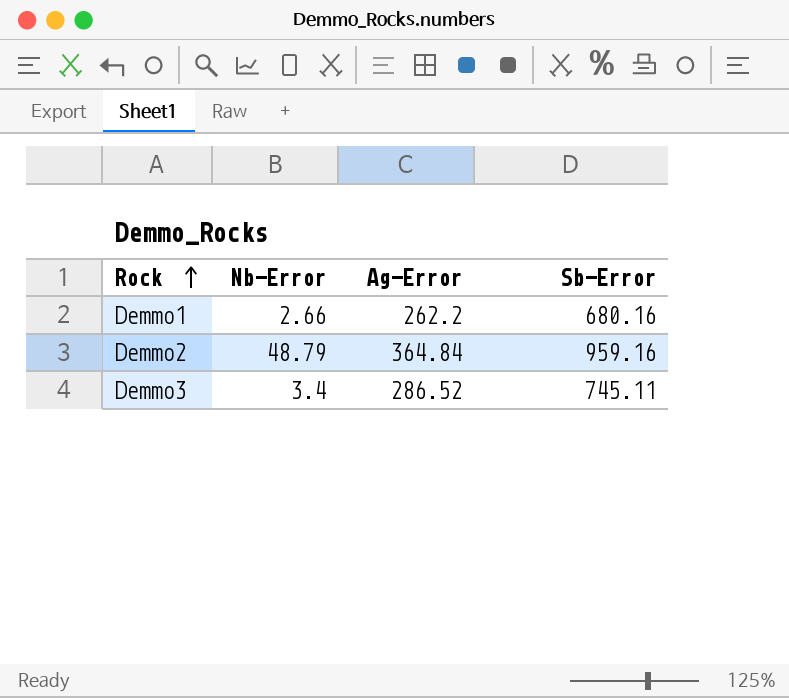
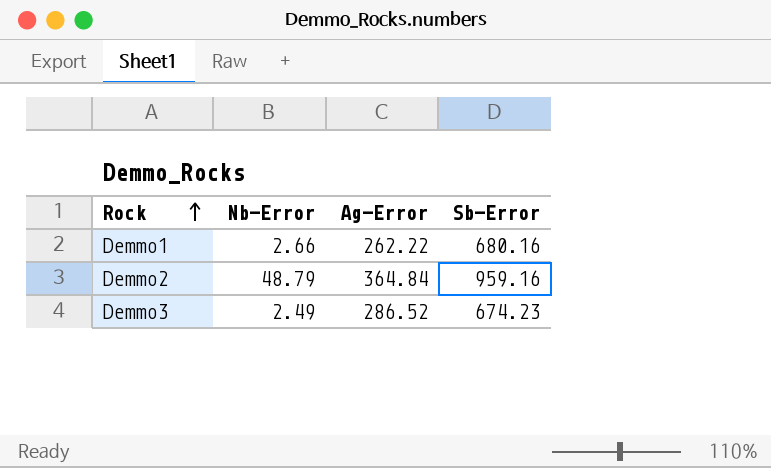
Demmo1 | Ag-Error: 262.2 -> 262.22
Demmo3 | Nb-Error: 3.4 -> 2.49
Demmo3 | Sb-Error: 745.11 -> 674.23

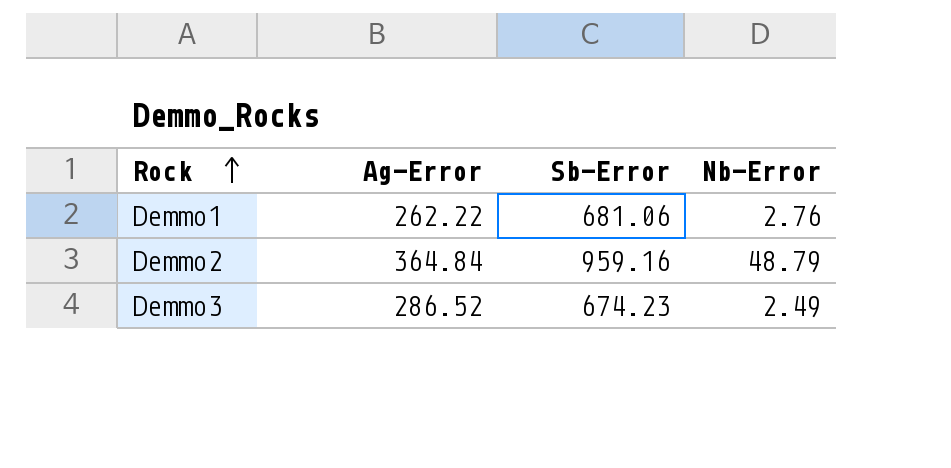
column Nb-Error | position: 2 -> 4
Demmo1 | Sb-Error: 680.16 -> 681.06
Demmo1 | Nb-Error: 2.66 -> 2.76

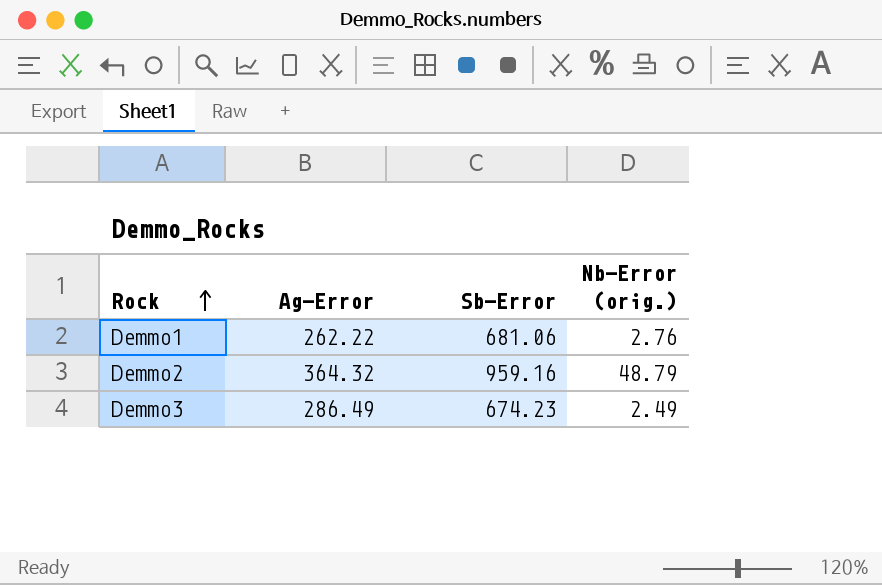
column name: Nb-Error -> Nb-Error (orig.)
Demmo2 | Ag-Error: 364.84 -> 364.32
Demmo3 | Ag-Error: 286.52 -> 286.49

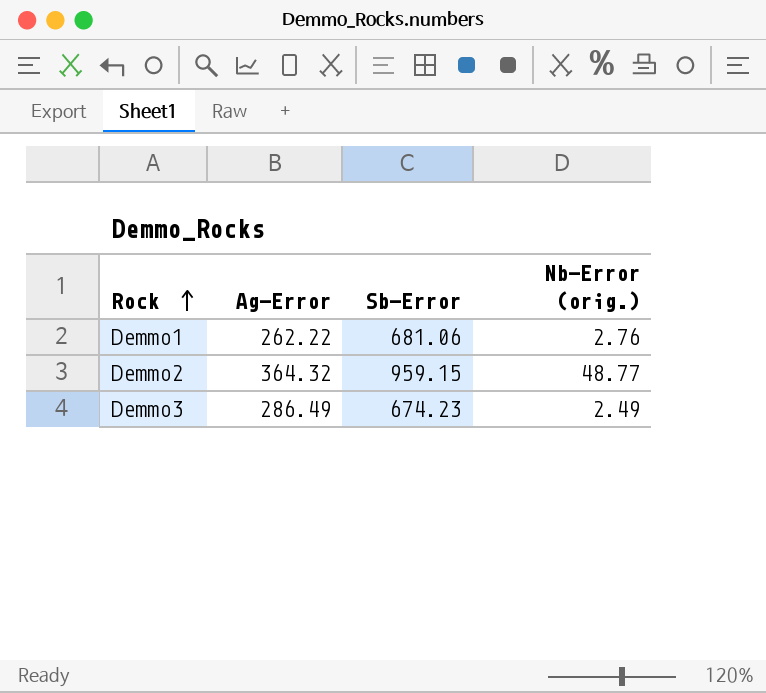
Demmo2 | Sb-Error: 959.16 -> 959.15
Demmo2 | Nb-Error (orig.): 48.79 -> 48.77

